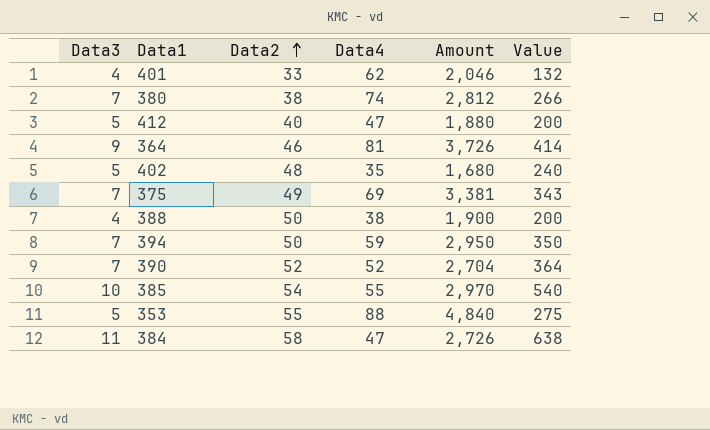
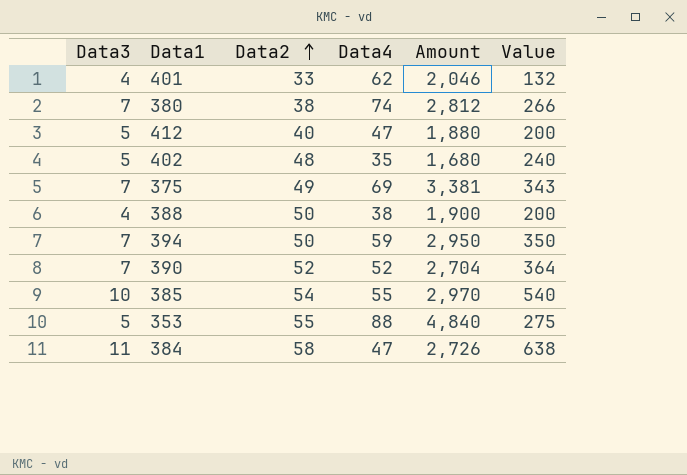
row 364: 9 | 46 | 81 | 3,726 | 414 -> none

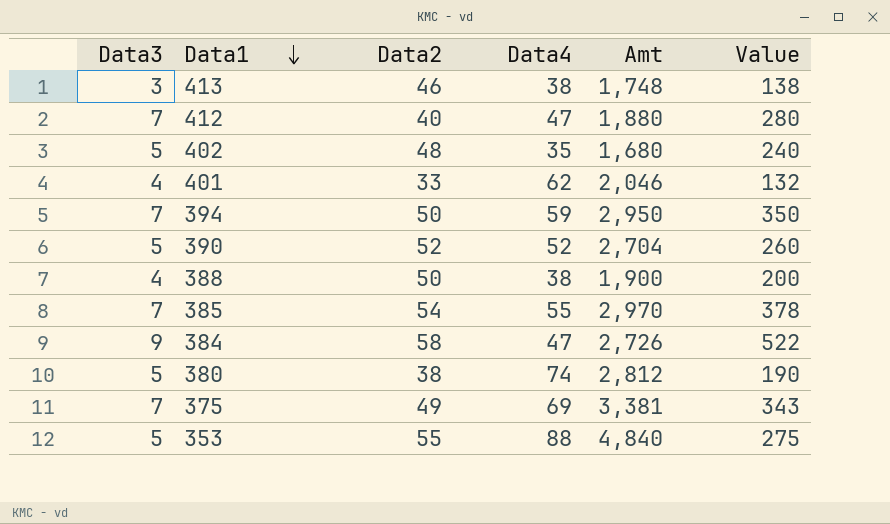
row order: Data2 ascending -> Data1 descending
column name: Amount -> Amt
row 413: none -> 3 | 46 | 38 | 1,748 | 138
412 | Data3: 5 -> 7
412 | Value: 200 -> 280
390 | Data3: 7 -> 5
390 | Value: 364 -> 260
385 | Data3: 10 -> 7
385 | Value: 540 -> 378
384 | Data3: 11 -> 9
384 | Value: 638 -> 522
380 | Data3: 7 -> 5
380 | Value: 266 -> 190

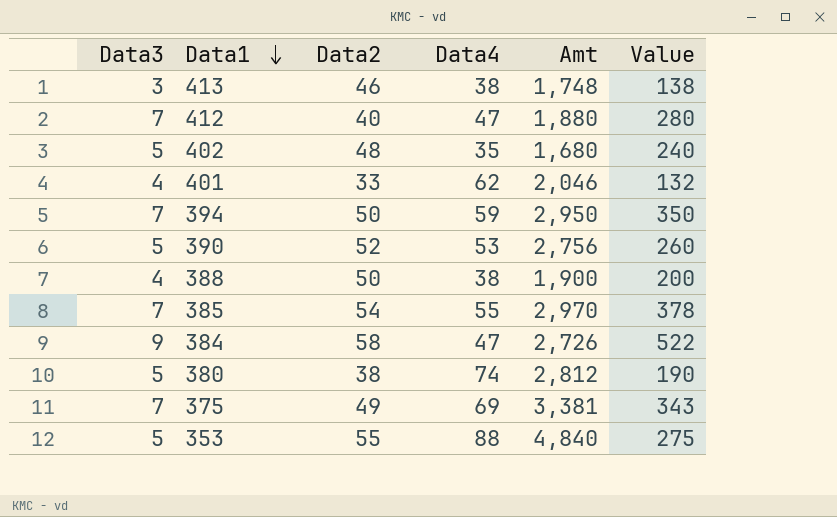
390 | Data4: 52 -> 53
390 | Amt: 2,704 -> 2,756

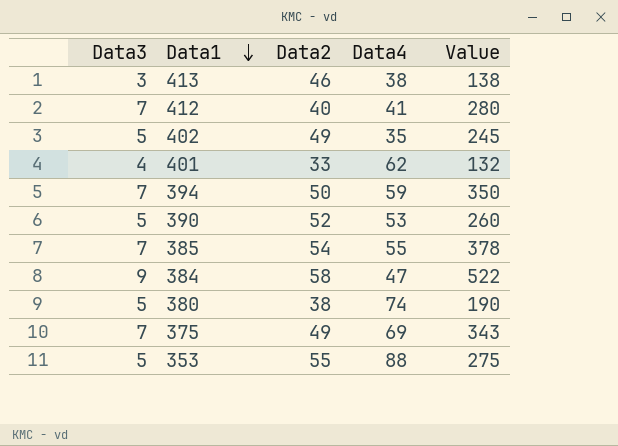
column Amt | formula: [Data2] * [Data4] -> none
row 388: 4 | 50 | 38 | 1,900 | 200 -> none
412 | Data4: 47 -> 41
402 | Data2: 48 -> 49
402 | Value: 240 -> 245

